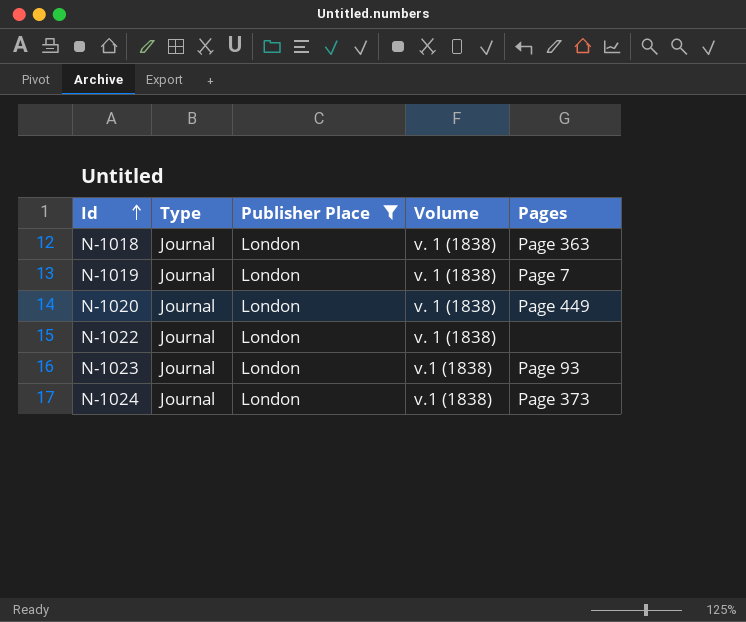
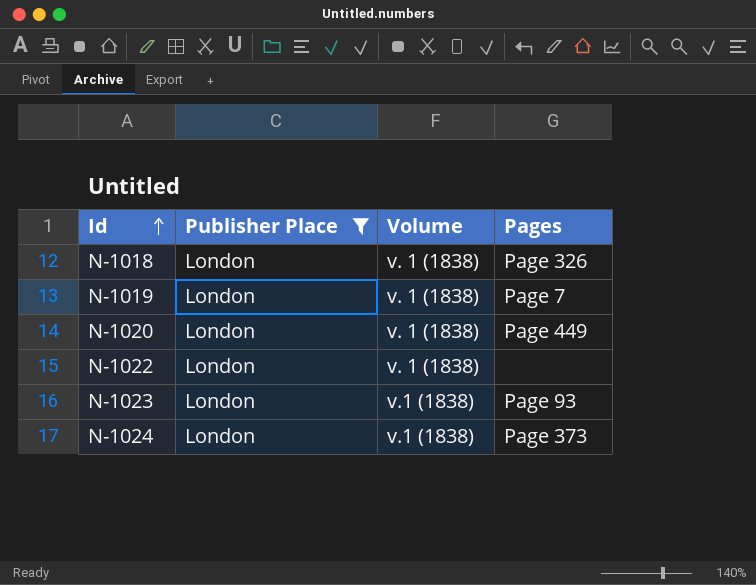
column Type | position: 2 -> none
N-1018 | Pages: Page 363 -> Page 326

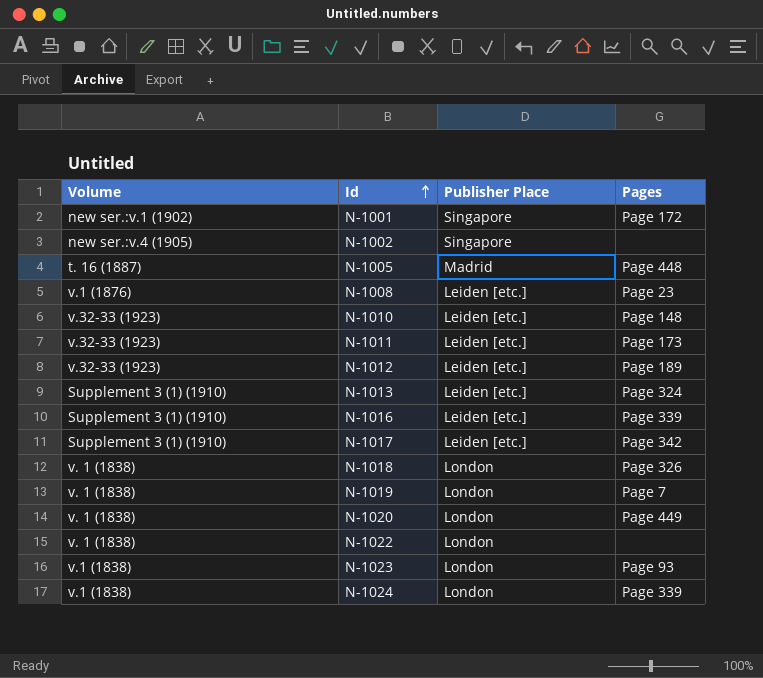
filter: Publisher Place = London -> none
column Volume | position: 3 -> 1
N-1024 | Pages: Page 373 -> Page 339

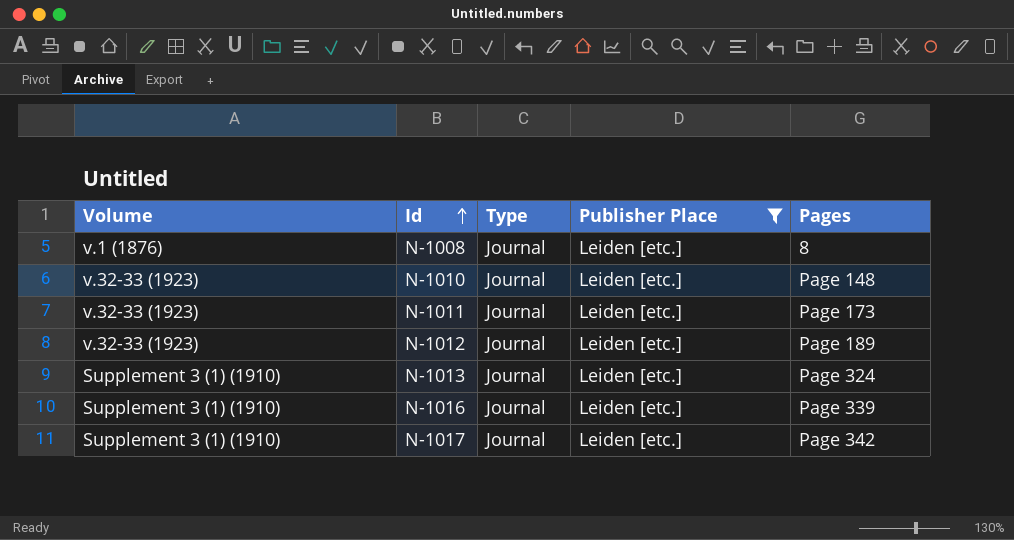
filter: none -> Publisher Place = Leiden [etc.]
column Type | position: none -> 3
N-1008 | Pages: Page 23 -> 8

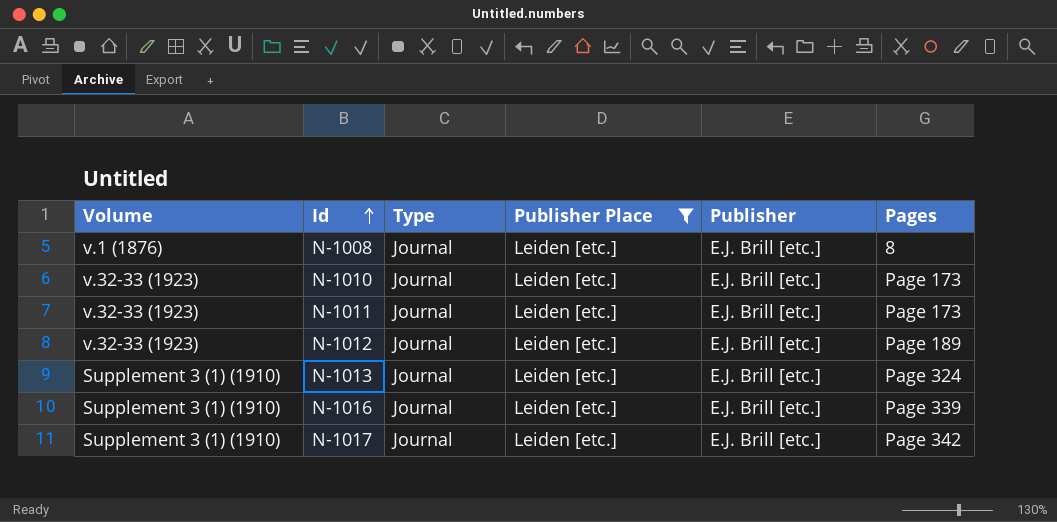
column Publisher | position: none -> 5
N-1010 | Pages: Page 148 -> Page 173

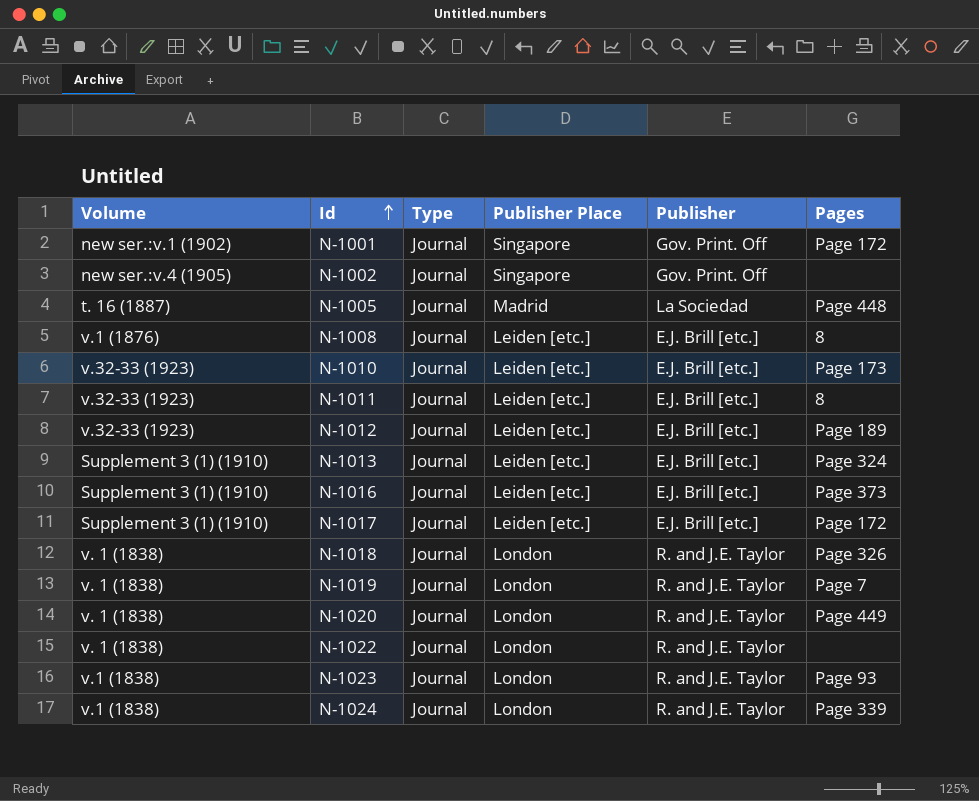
filter: Publisher Place = Leiden [etc.] -> none
N-1011 | Pages: Page 173 -> 8
N-1016 | Pages: Page 339 -> Page 373
N-1017 | Pages: Page 342 -> Page 172

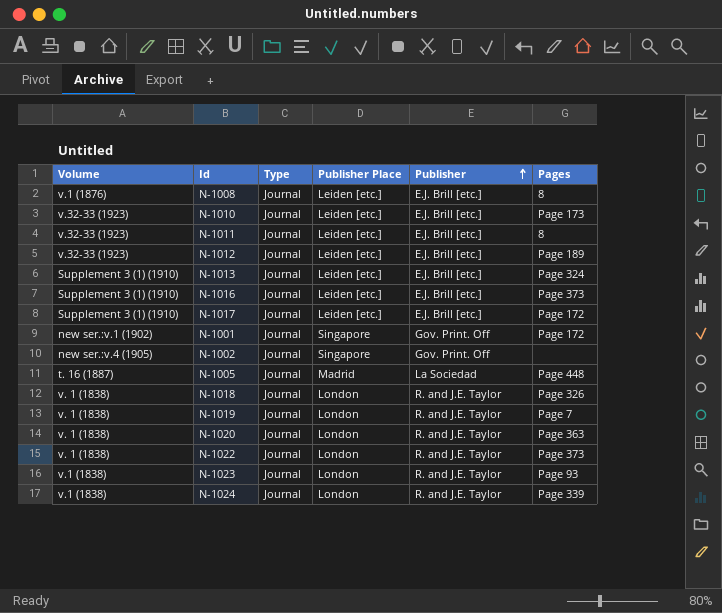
row order: Id ascending -> Publisher ascending
N-1020 | Pages: Page 449 -> Page 363
N-1022 | Pages: none -> Page 373

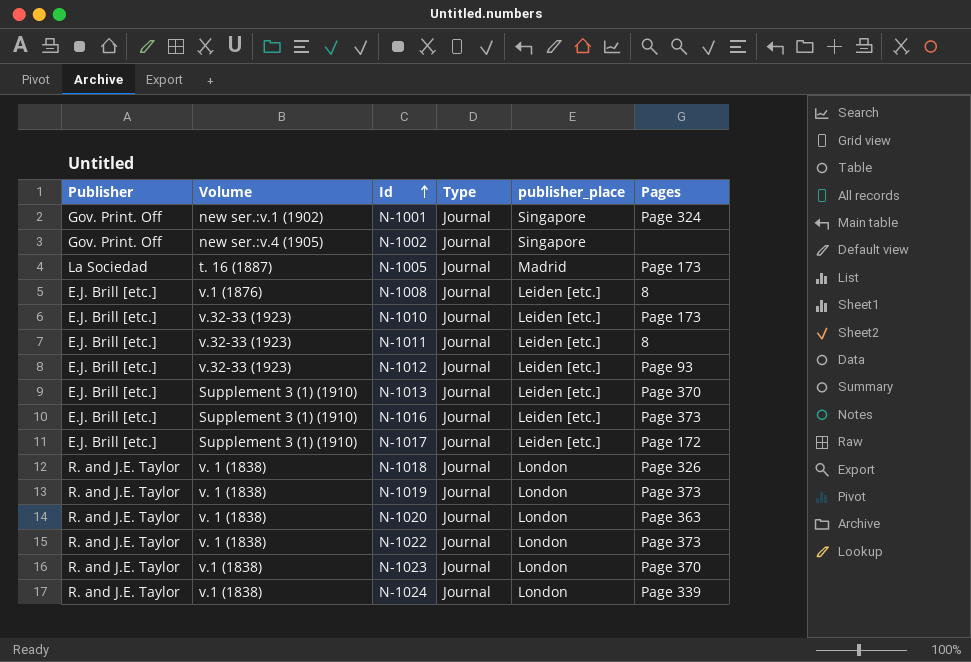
row order: Publisher ascending -> Id ascending
column Publisher | position: 5 -> 1
column name: Publisher Place -> publisher_place
N-1001 | Pages: Page 172 -> Page 324
N-1005 | Pages: Page 448 -> Page 173
N-1012 | Pages: Page 189 -> Page 93
N-1013 | Pages: Page 324 -> Page 370
N-1019 | Pages: Page 7 -> Page 373
N-1023 | Pages: Page 93 -> Page 370

